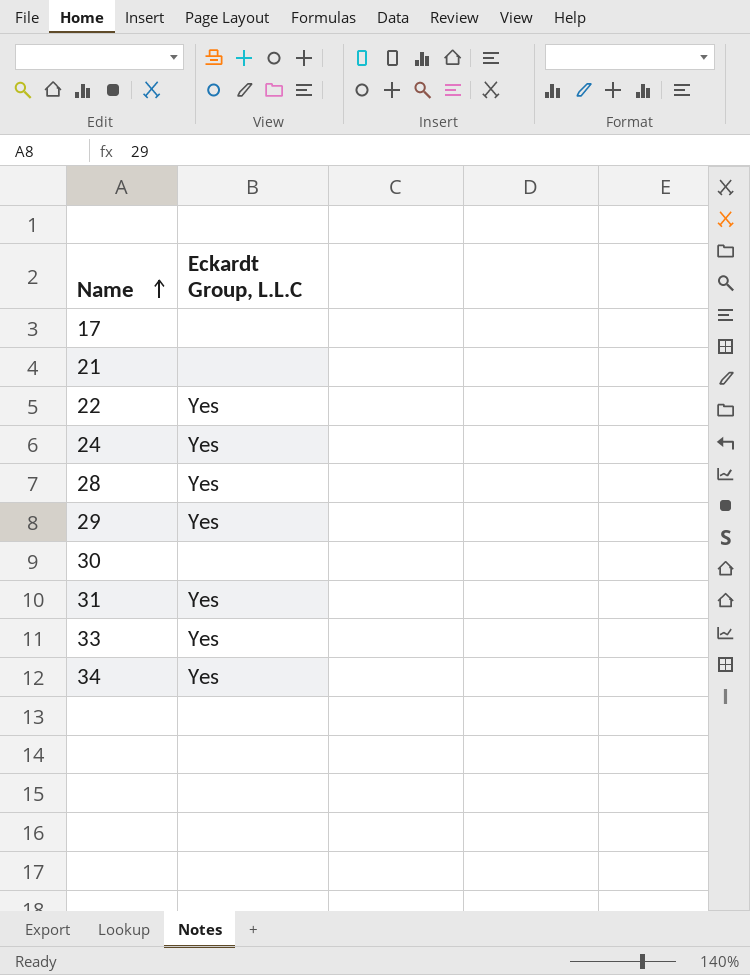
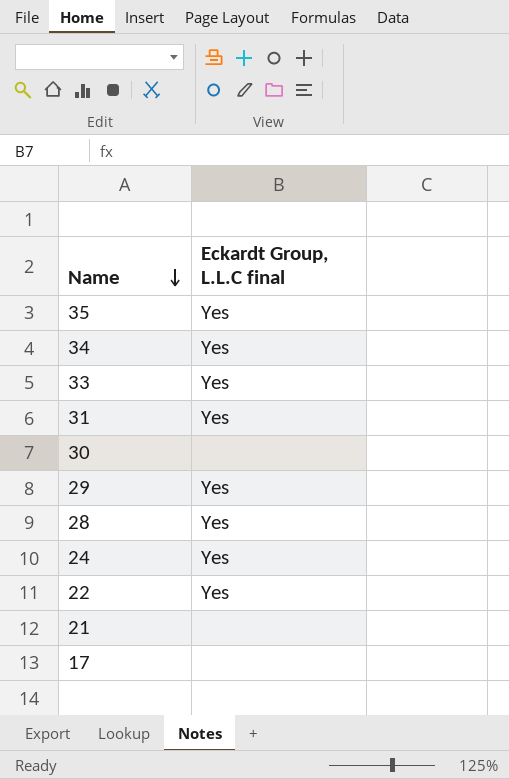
row order: Name ascending -> Name descending
column name: Eckardt Group, L.L.C -> Eckardt Group, L.L.C final
row 35: none -> Yes

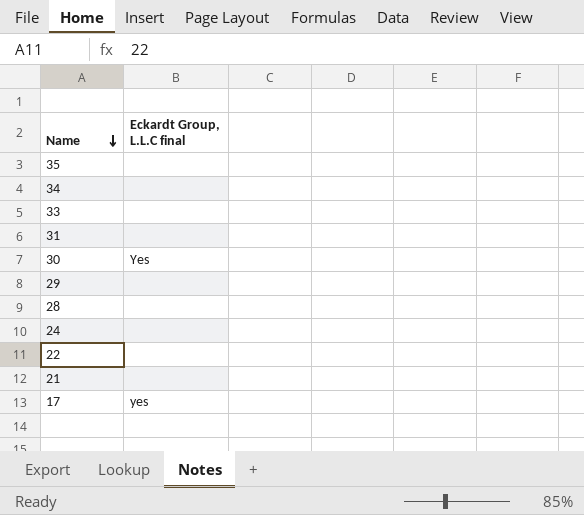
35 | Eckardt Group, L.L.C final: Yes -> none
34 | Eckardt Group, L.L.C final: Yes -> none
33 | Eckardt Group, L.L.C final: Yes -> none
31 | Eckardt Group, L.L.C final: Yes -> none
30 | Eckardt Group, L.L.C final: none -> Yes
29 | Eckardt Group, L.L.C final: Yes -> none
28 | Eckardt Group, L.L.C final: Yes -> none
24 | Eckardt Group, L.L.C final: Yes -> none
22 | Eckardt Group, L.L.C final: Yes -> none
17 | Eckardt Group, L.L.C final: none -> yes

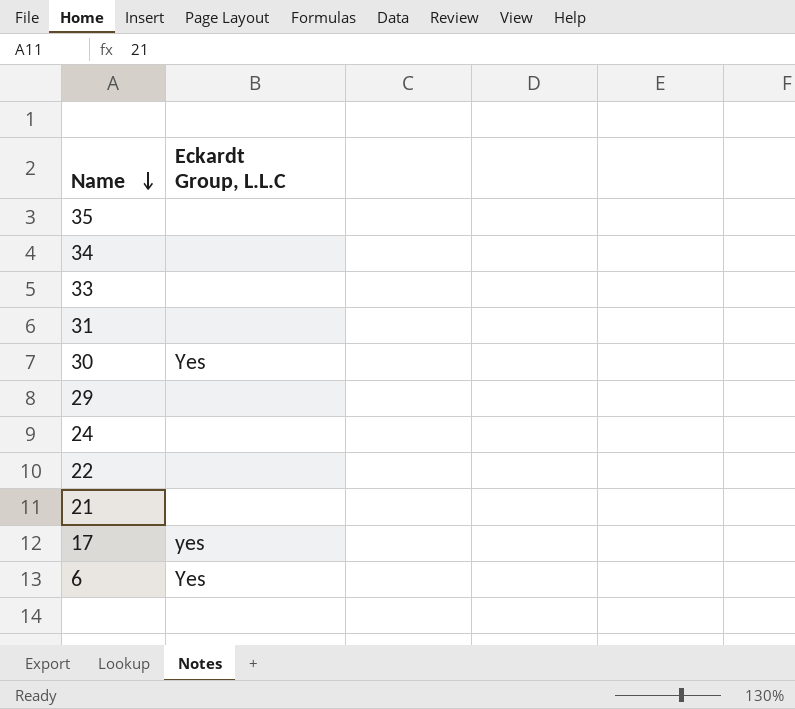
column name: Eckardt Group, L.L.C final -> Eckardt Group, L.L.C
row 28: none -> none
row 6: none -> Yes

